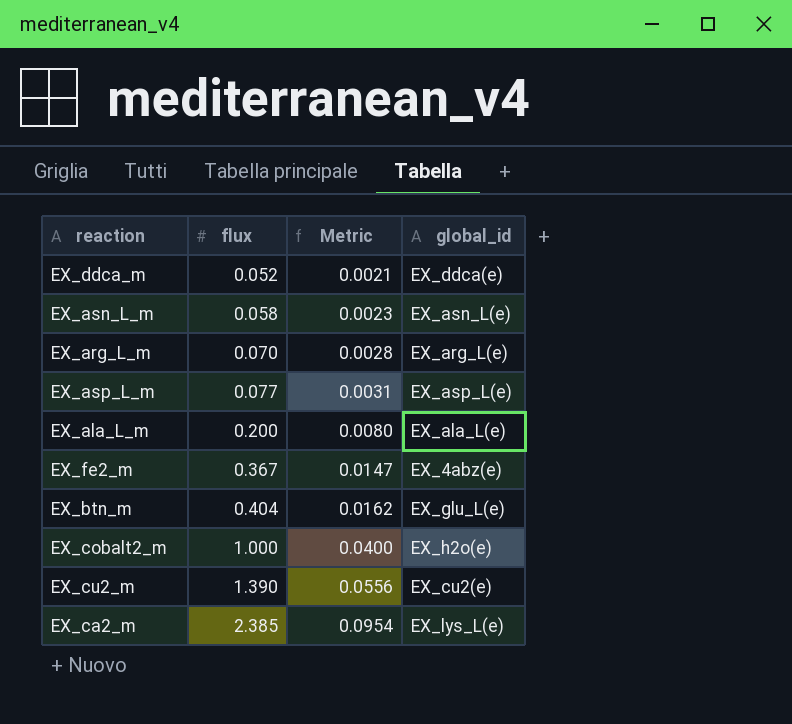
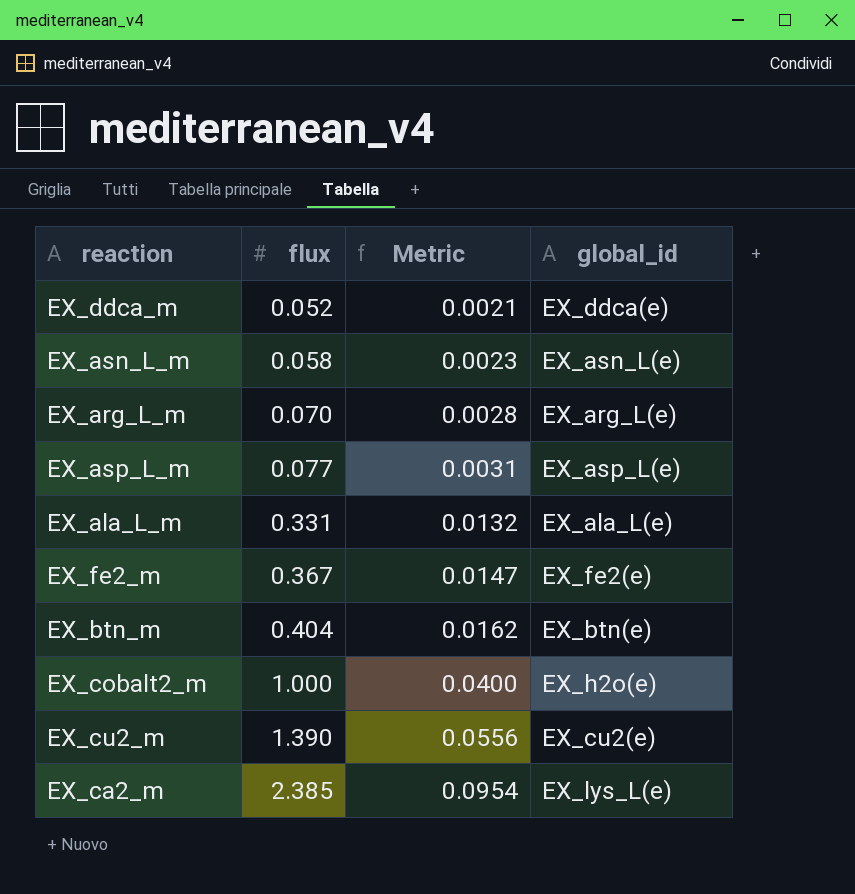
EX_ala_L_m | flux: 0.200 -> 0.331
EX_ala_L_m | Metric: 0.0080 -> 0.0132
EX_fe2_m | global_id: EX_4abz(e) -> EX_fe2(e)
EX_btn_m | global_id: EX_glu_L(e) -> EX_btn(e)

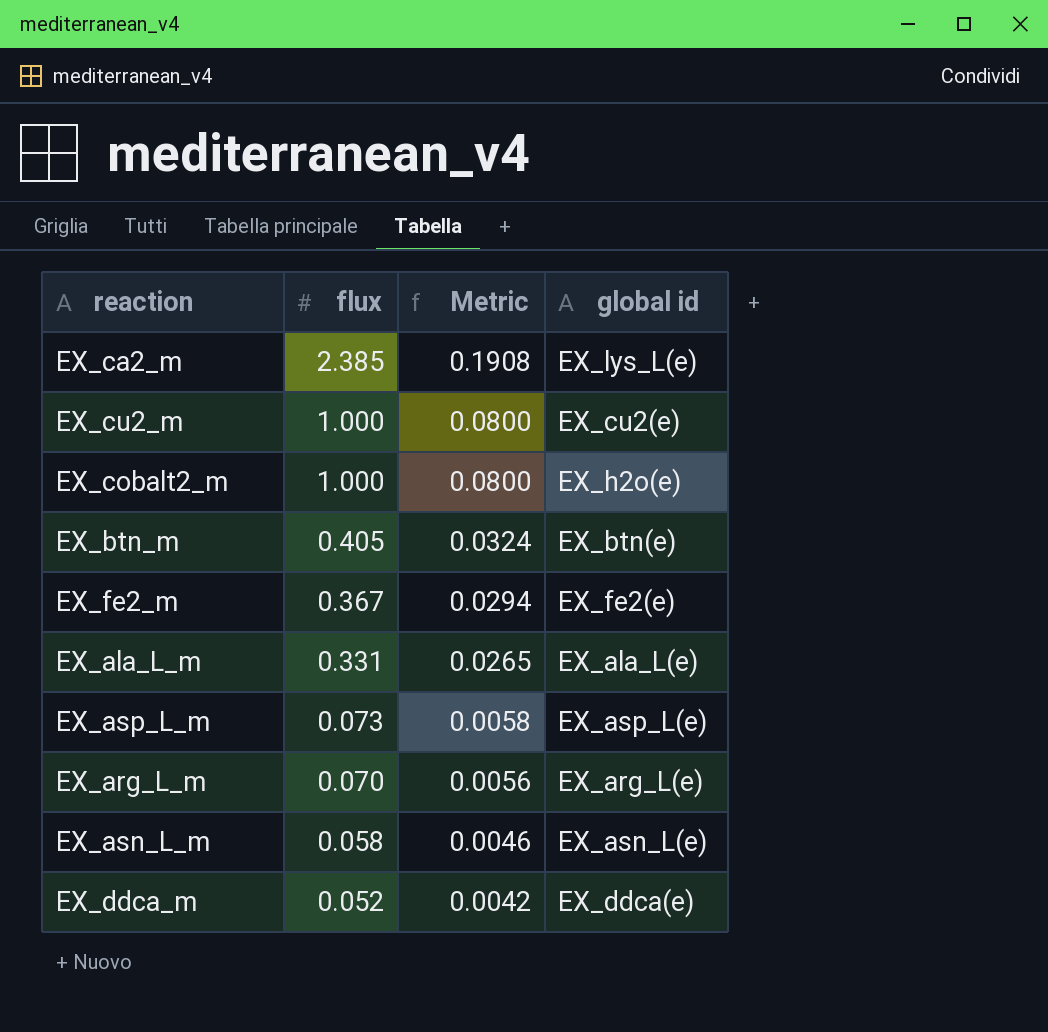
row order: flux ascending -> flux descending
column Metric | formula: [flux] * 0.04 -> [flux] * 0.08
column name: global_id -> global id
EX_cu2_m | flux: 1.390 -> 1.000
EX_btn_m | flux: 0.404 -> 0.405
EX_asp_L_m | flux: 0.077 -> 0.073

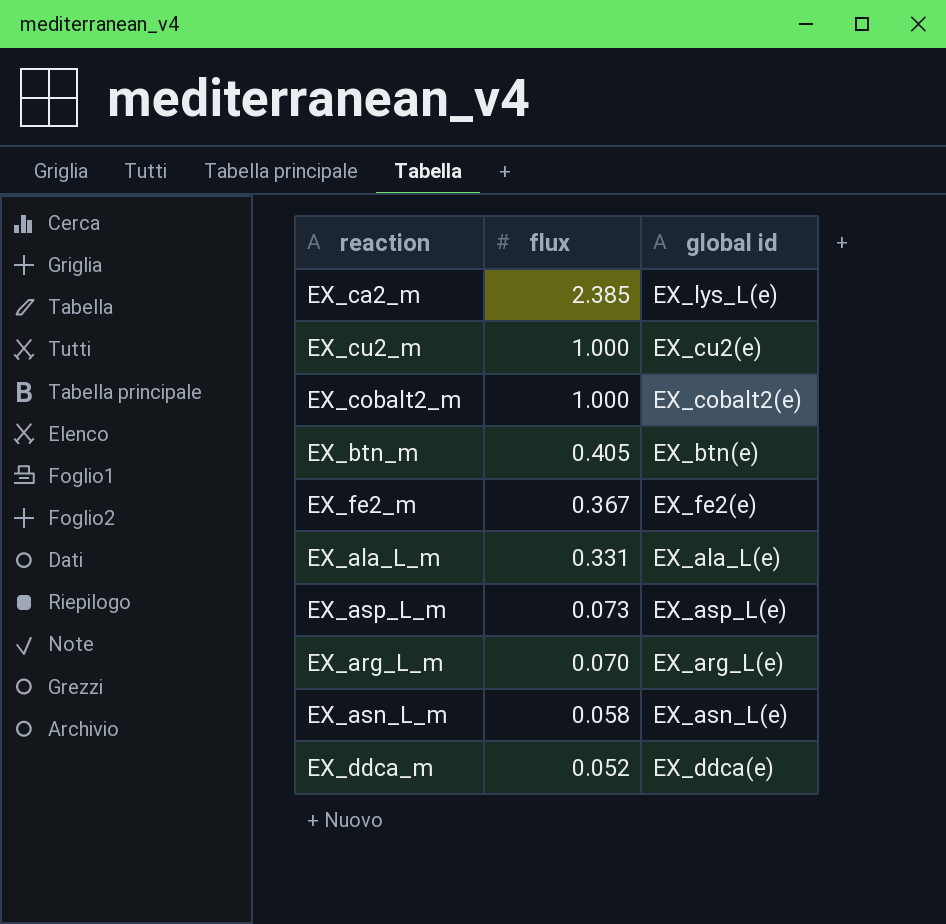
column Metric | formula: [flux] * 0.08 -> none
EX_cobalt2_m | global id: EX_h2o(e) -> EX_cobalt2(e)

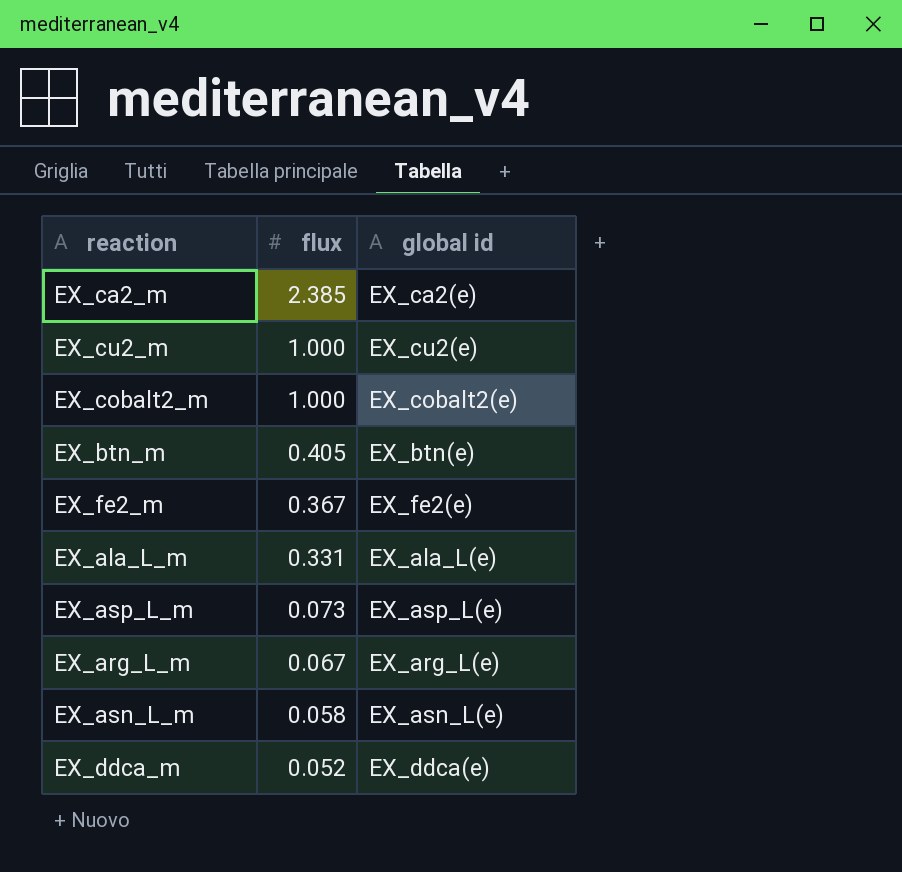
EX_ca2_m | global id: EX_lys_L(e) -> EX_ca2(e)
EX_arg_L_m | flux: 0.070 -> 0.067

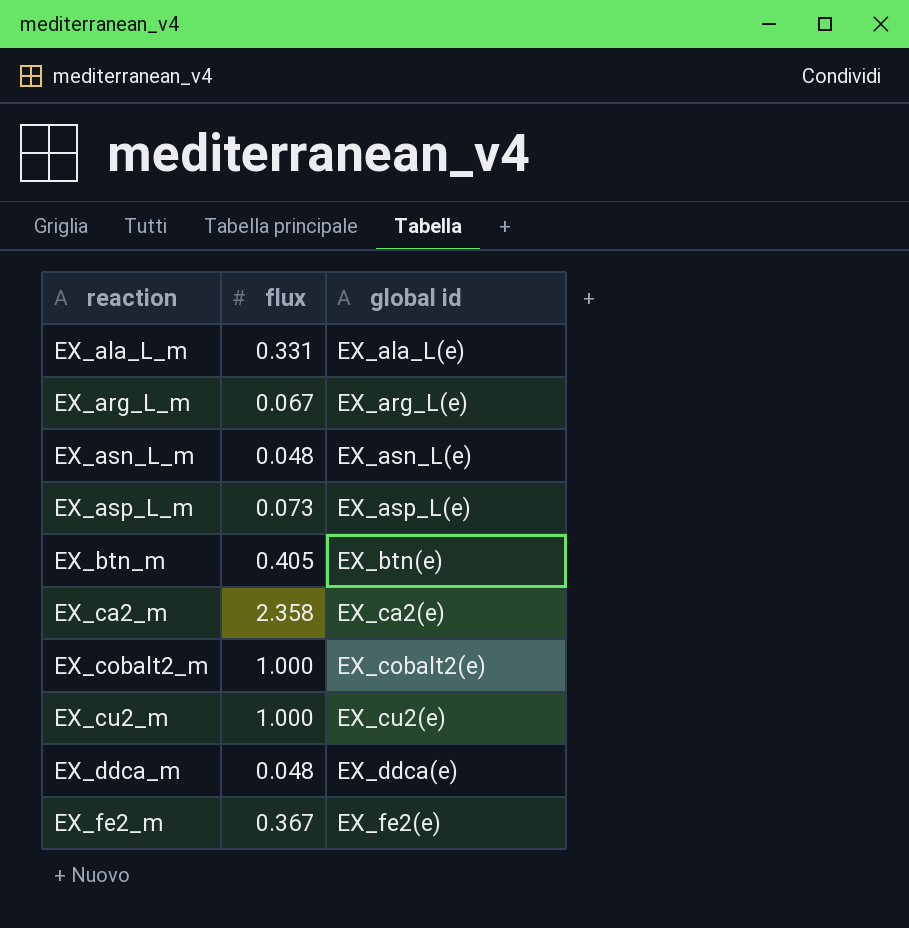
row order: flux descending -> reaction ascending
EX_asn_L_m | flux: 0.058 -> 0.048
EX_ca2_m | flux: 2.385 -> 2.358
EX_ddca_m | flux: 0.052 -> 0.048

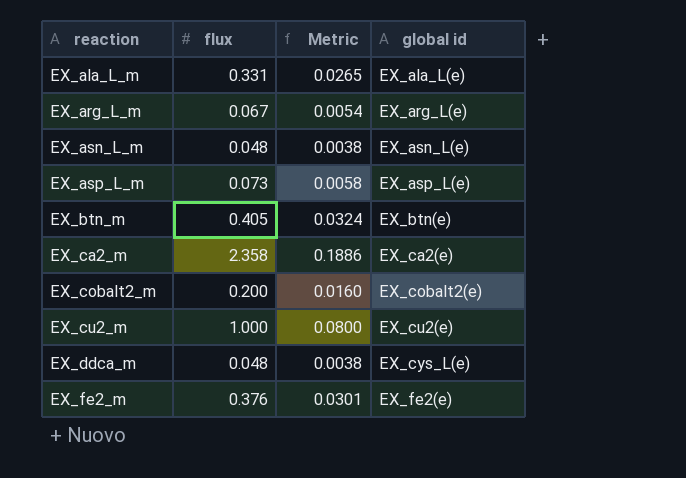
column Metric | formula: none -> [flux] * 0.08
EX_cobalt2_m | flux: 1.000 -> 0.200
EX_ddca_m | global id: EX_ddca(e) -> EX_cys_L(e)
EX_fe2_m | flux: 0.367 -> 0.376

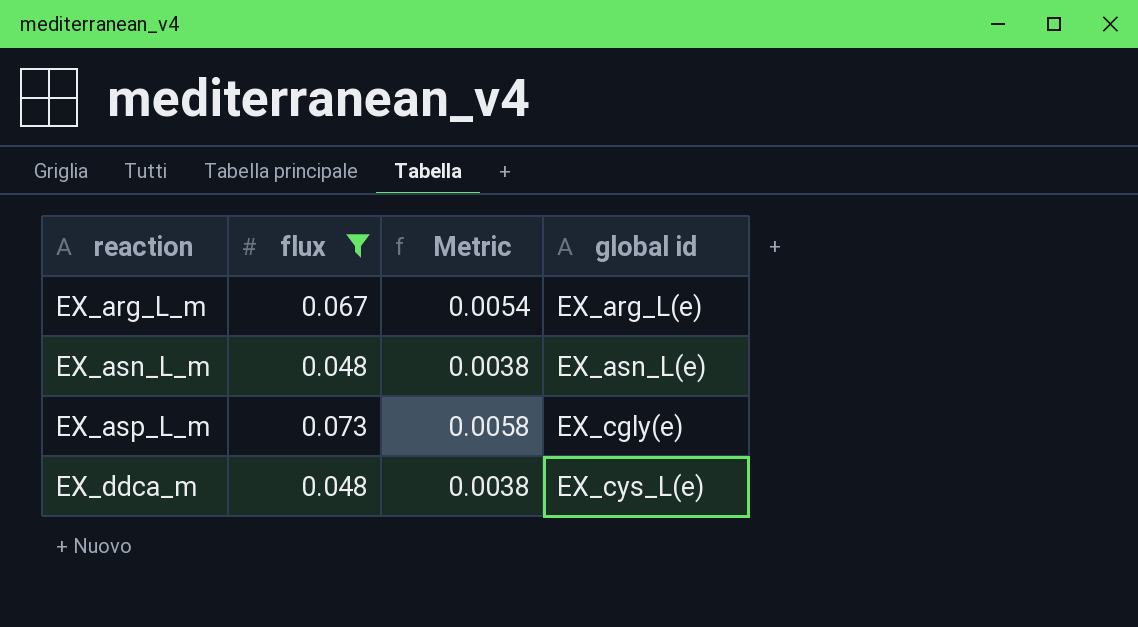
filter: none -> flux <= 0.073
EX_asp_L_m | global id: EX_asp_L(e) -> EX_cgly(e)

